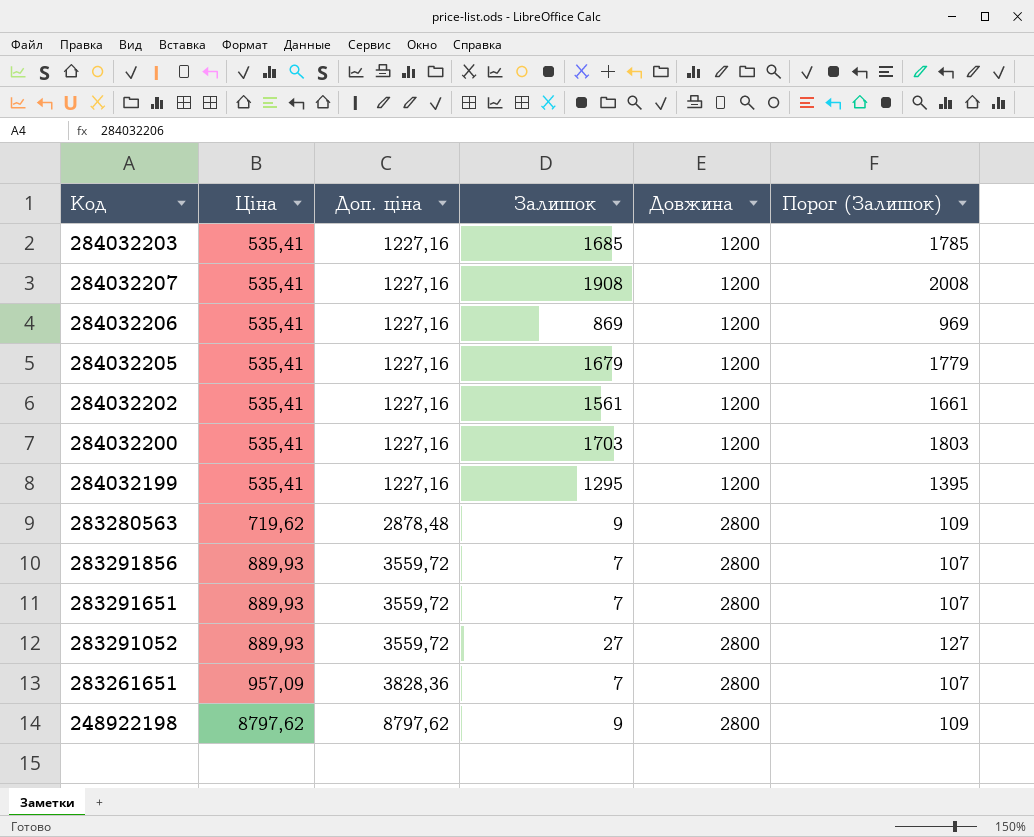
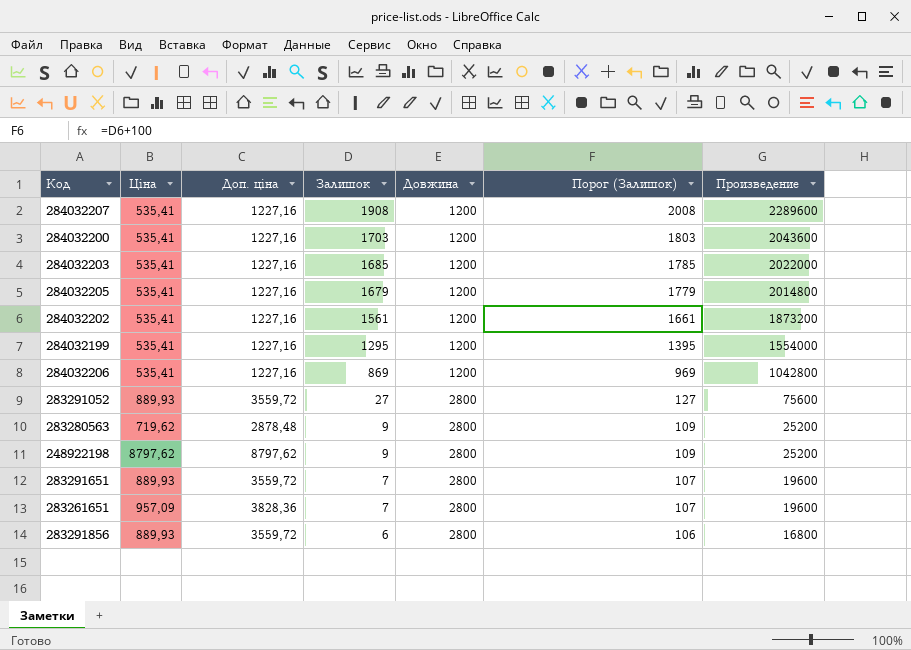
row order: Ціна ascending -> Залишок descending
column Произведение | formula: none -> [Залишок] * [Довжина]
283291856 | Залишок: 7 -> 6
283291856 | Порог (Залишок): 107 -> 106

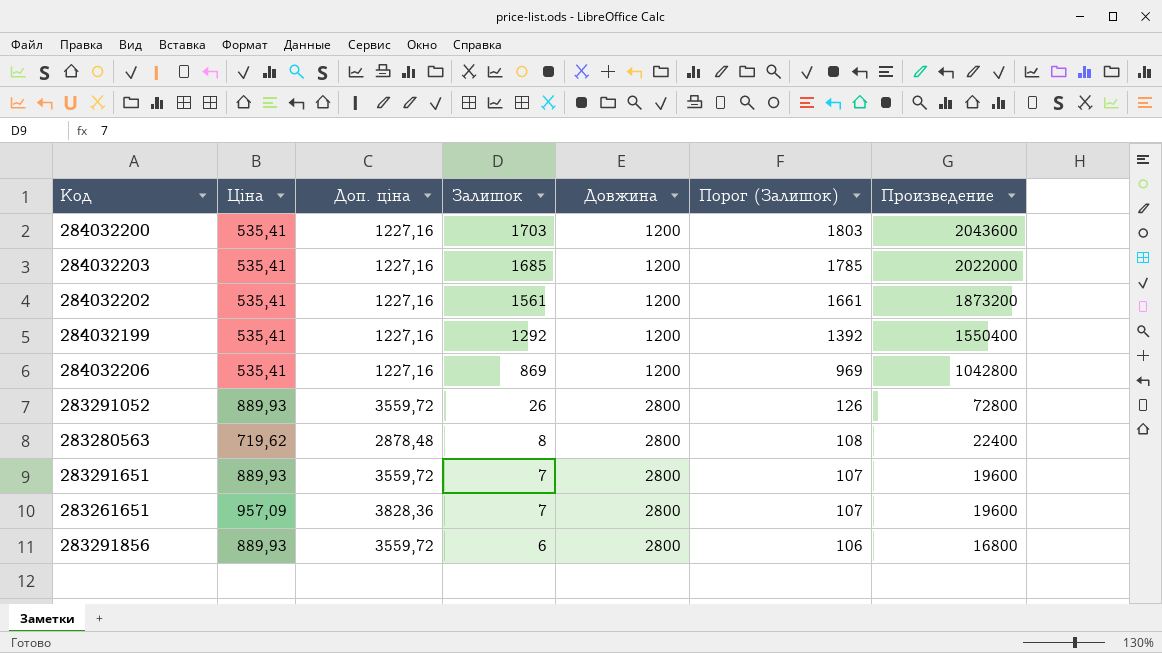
row 284032207: 535,41 | 1227,16 | 1908 | 1200 | 2008 | 2289600 -> none
row 284032205: 535,41 | 1227,16 | 1679 | 1200 | 1779 | 2014800 -> none
row 248922198: 8797,62 | 8797,62 | 9 | 2800 | 109 | 25200 -> none
284032199 | Залишок: 1295 -> 1292
284032199 | Порог (Залишок): 1395 -> 1392
284032199 | Произведение: 1554000 -> 1550400
283291052 | Залишок: 27 -> 26
283291052 | Порог (Залишок): 127 -> 126
283291052 | Произведение: 75600 -> 72800
283280563 | Залишок: 9 -> 8
283280563 | Порог (Залишок): 109 -> 108
283280563 | Произведение: 25200 -> 22400

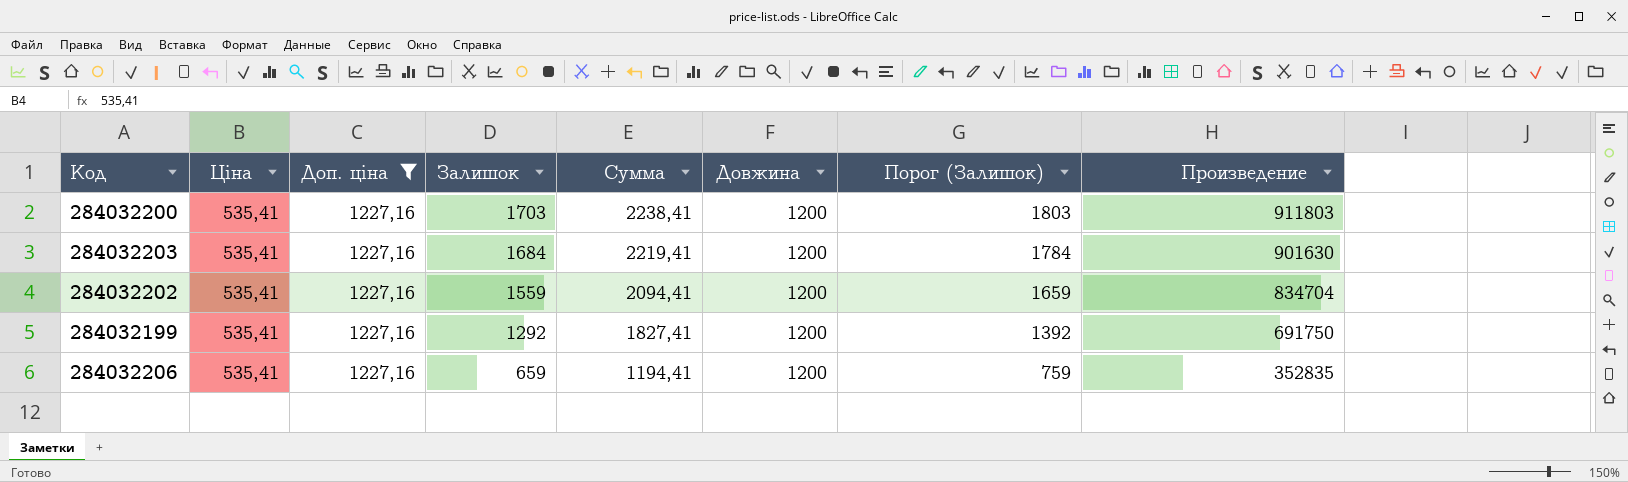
filter: none -> Доп. ціна = 1227,16
column Сумма | formula: none -> [Ціна] + [Залишок]
column Произведение | formula: [Залишок] * [Довжина] -> [Ціна] * [Залишок]
284032203 | Залишок: 1685 -> 1684
284032203 | Порог (Залишок): 1785 -> 1784
284032202 | Залишок: 1561 -> 1559
284032202 | Порог (Залишок): 1661 -> 1659
284032206 | Залишок: 869 -> 659
284032206 | Порог (Залишок): 969 -> 759

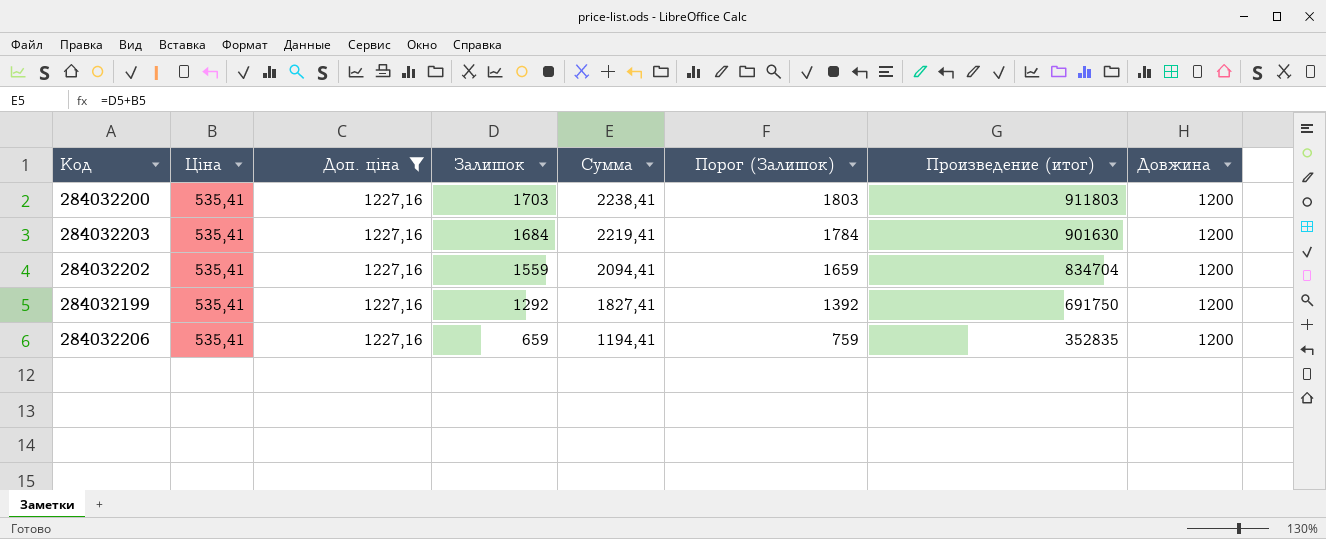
column name: Произведение -> Произведение (итог)
column Довжина | position: 6 -> 8

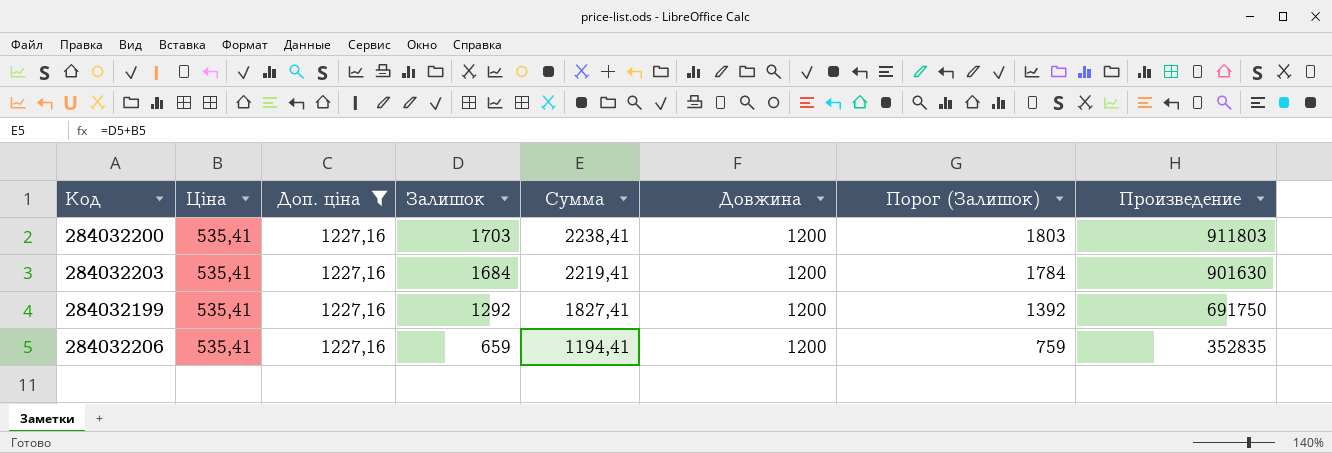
column Довжина | position: 8 -> 6
column name: Произведение (итог) -> Произведение
row 284032202: 535,41 | 1227,16 | 1559 | 2094,41 | 1659 | 834704 | 1200 -> none

